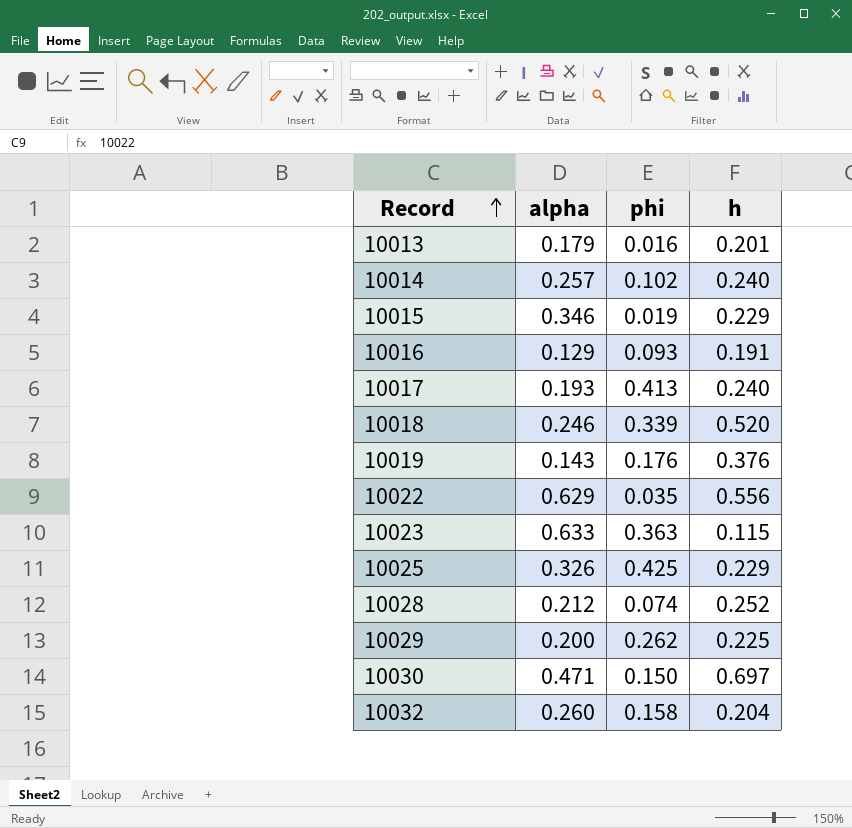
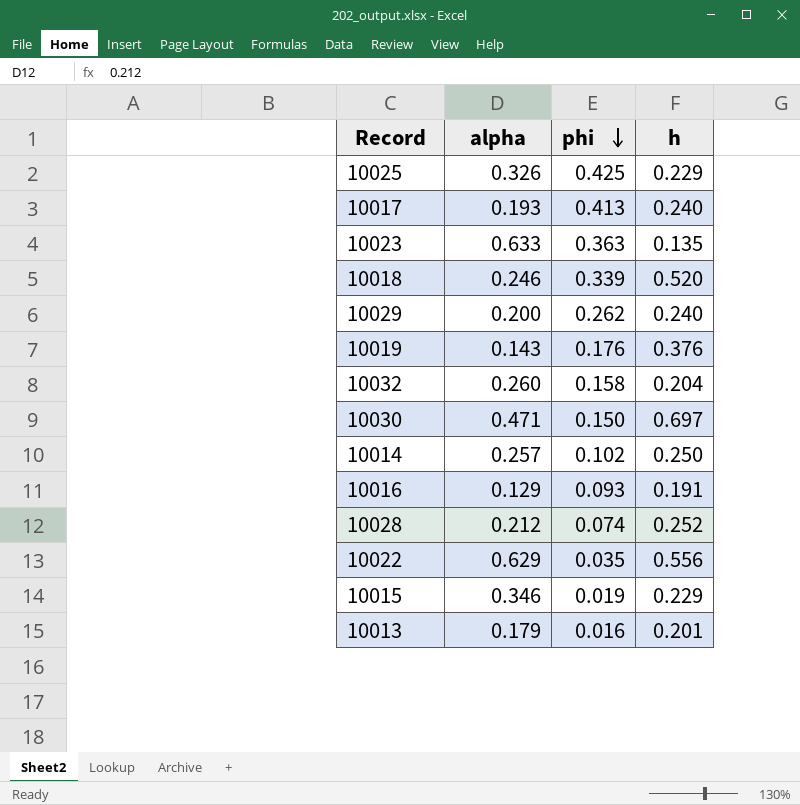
row order: Record ascending -> phi descending
10023 | h: 0.115 -> 0.135
10029 | h: 0.225 -> 0.240
10014 | h: 0.240 -> 0.250

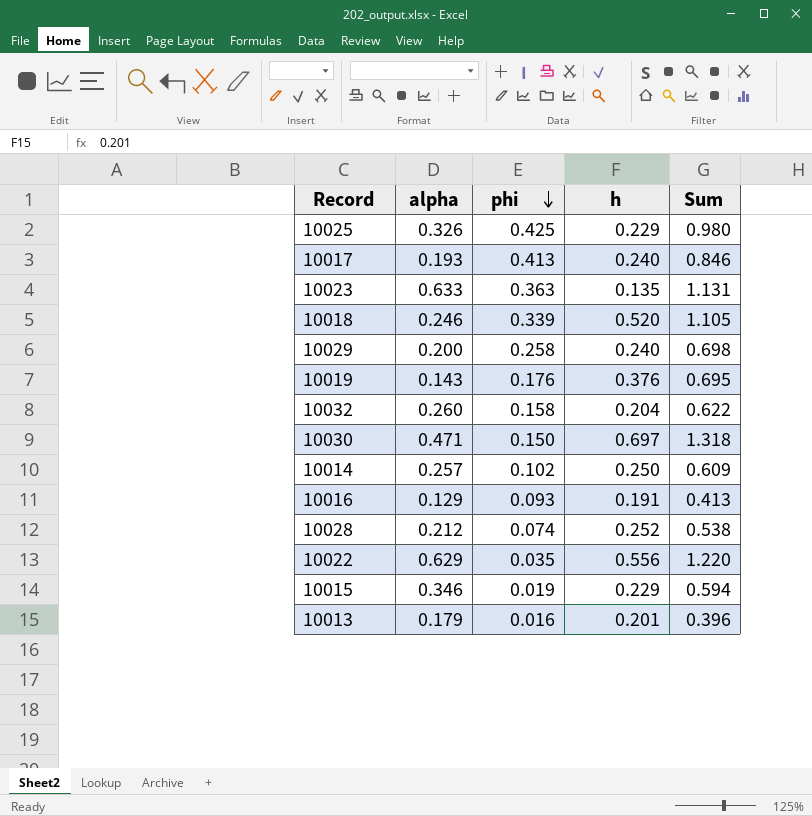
column Sum | formula: none -> [alpha] + [phi] + [h]
10029 | phi: 0.262 -> 0.258

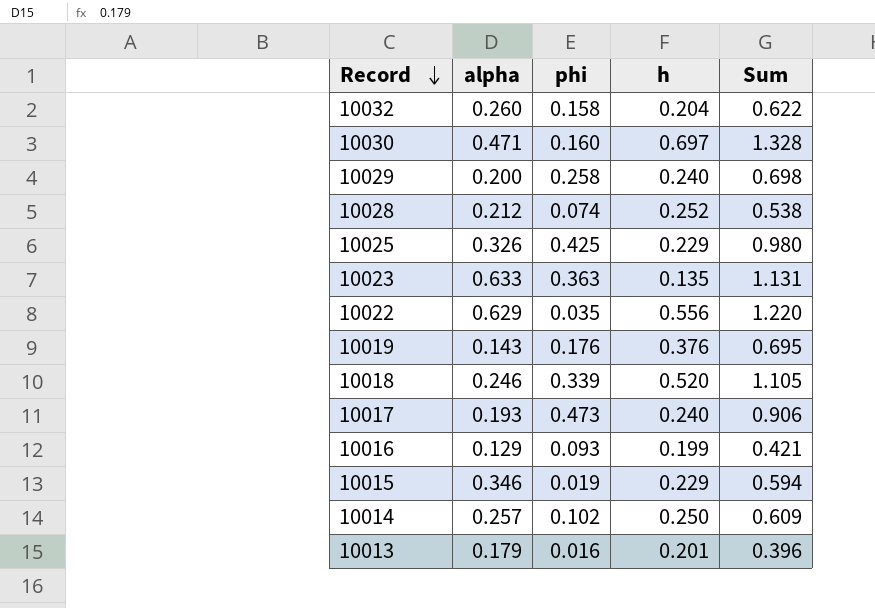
row order: phi descending -> Record descending
10030 | phi: 0.150 -> 0.160
10030 | Sum: 1.318 -> 1.328
10017 | phi: 0.413 -> 0.473
10017 | Sum: 0.846 -> 0.906
10016 | h: 0.191 -> 0.199
10016 | Sum: 0.413 -> 0.421

